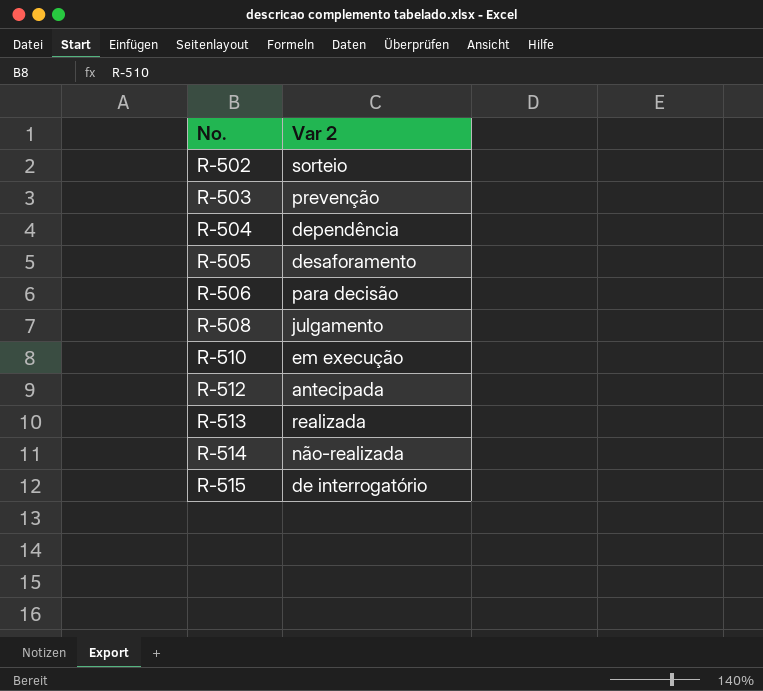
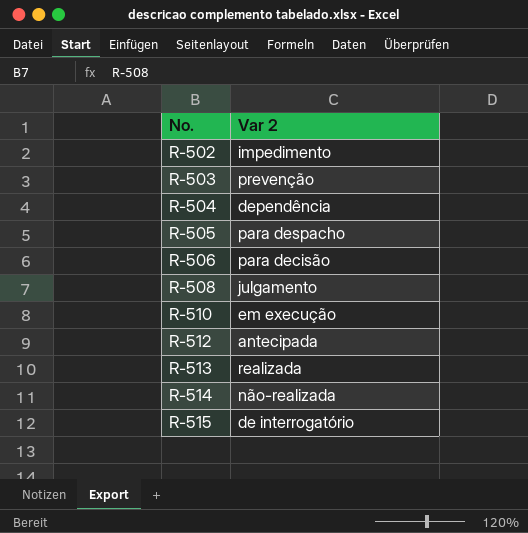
R-502 | Var 2: sorteio -> impedimento
R-505 | Var 2: desaforamento -> para despacho

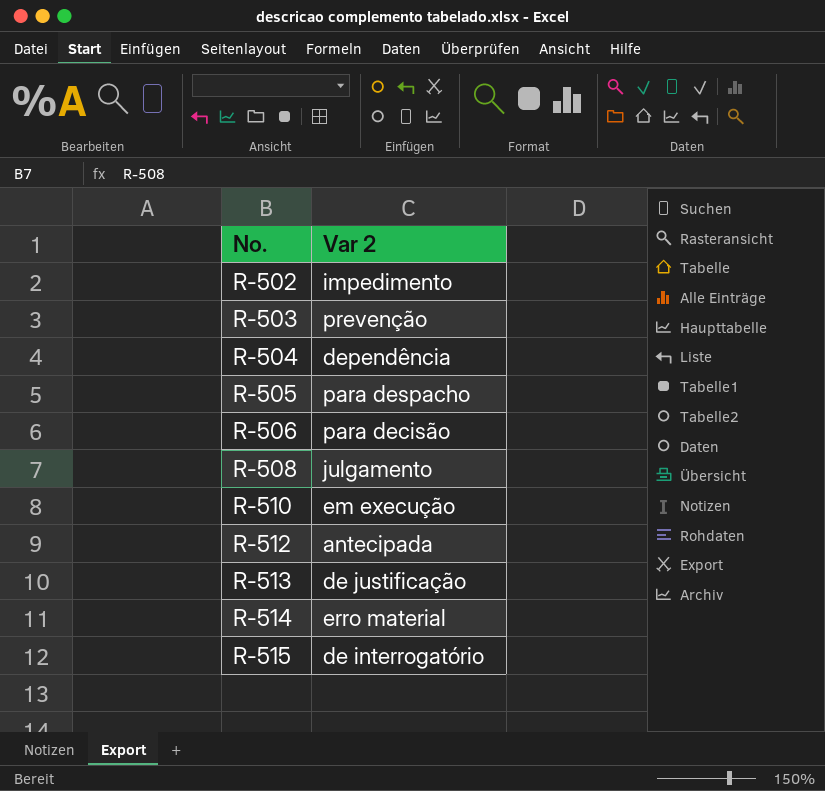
R-513 | Var 2: realizada -> de justificação
R-514 | Var 2: não-realizada -> erro material

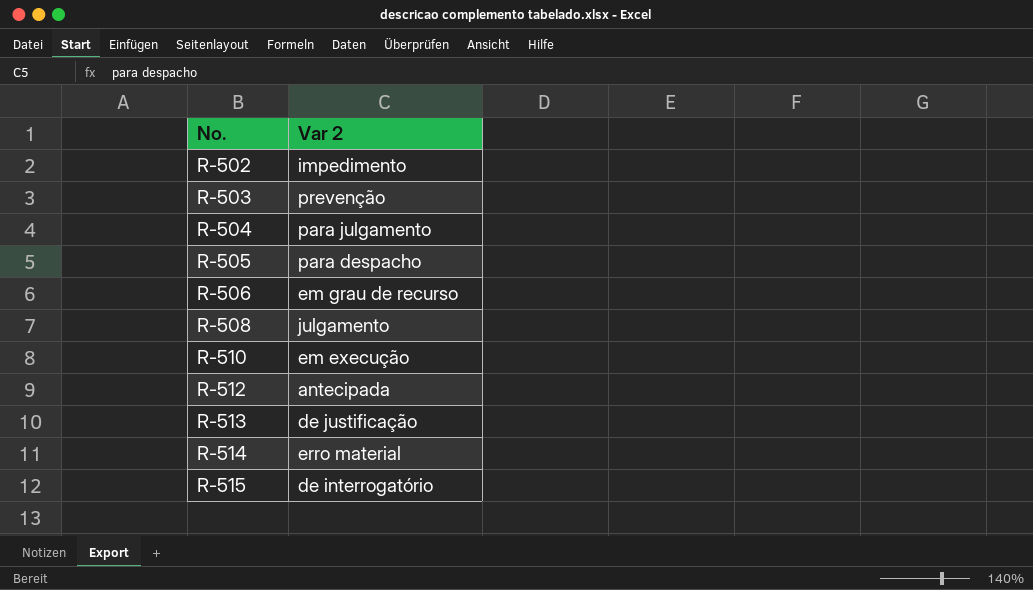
R-504 | Var 2: dependência -> para julgamento
R-506 | Var 2: para decisão -> em grau de recurso

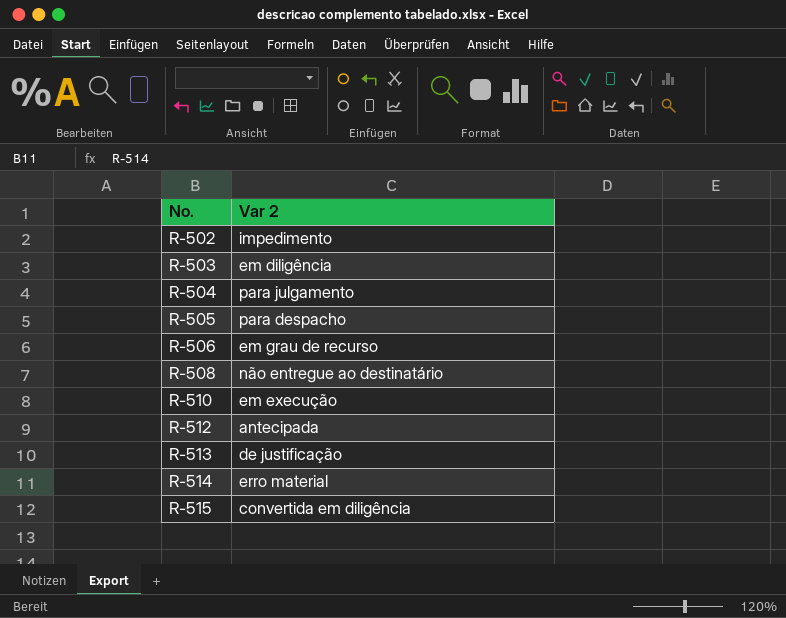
R-503 | Var 2: prevenção -> em diligência
R-508 | Var 2: julgamento -> não entregue ao destinatário
R-515 | Var 2: de interrogatório -> convertida em diligência

